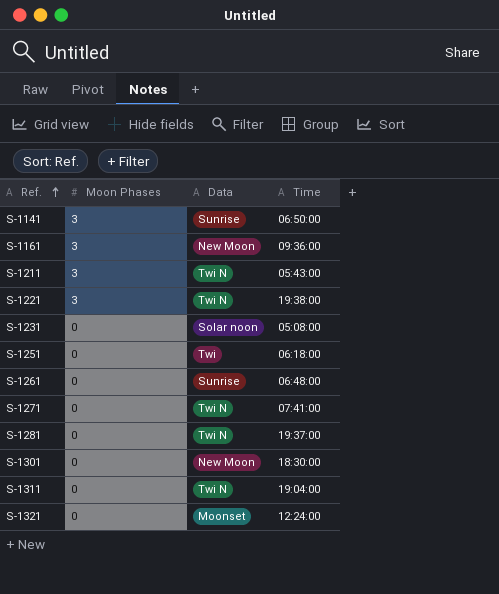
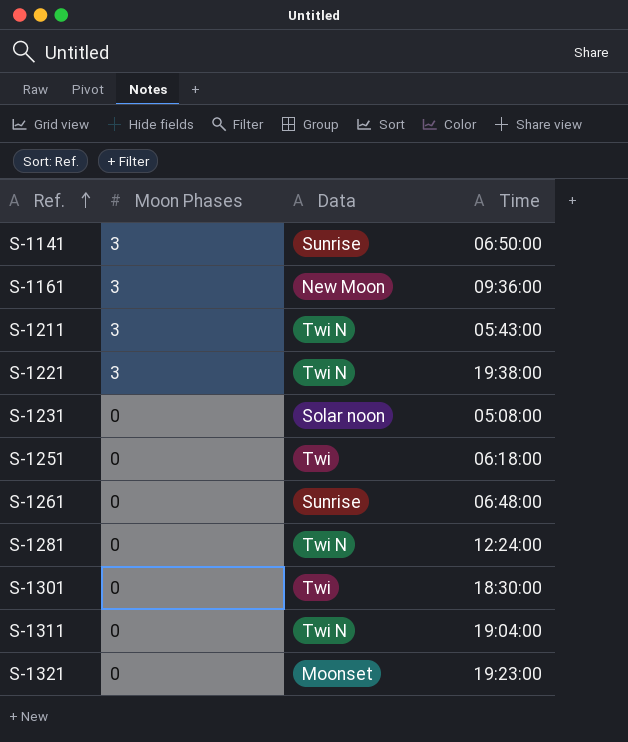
row S-1271: 0 | Twi N | 07:41:00 -> none
S-1281 | Time: 19:37:00 -> 12:24:00
S-1301 | Data: New Moon -> Twi
S-1321 | Time: 12:24:00 -> 19:23:00

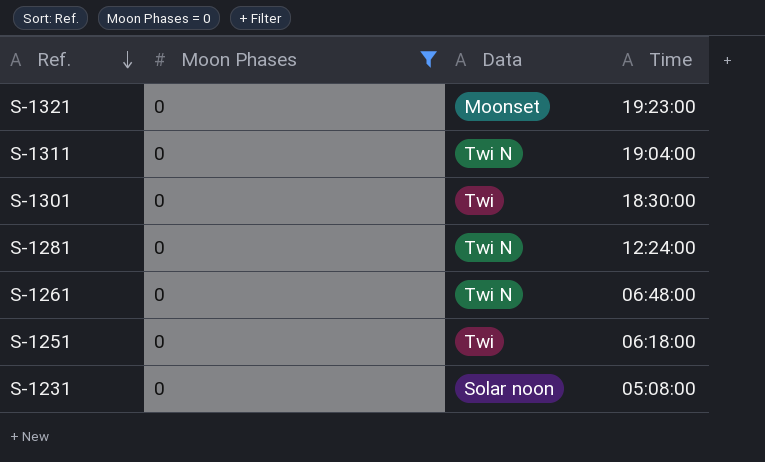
filter: none -> Moon Phases = 0
row order: Ref. ascending -> Ref. descending
S-1261 | Data: Sunrise -> Twi N

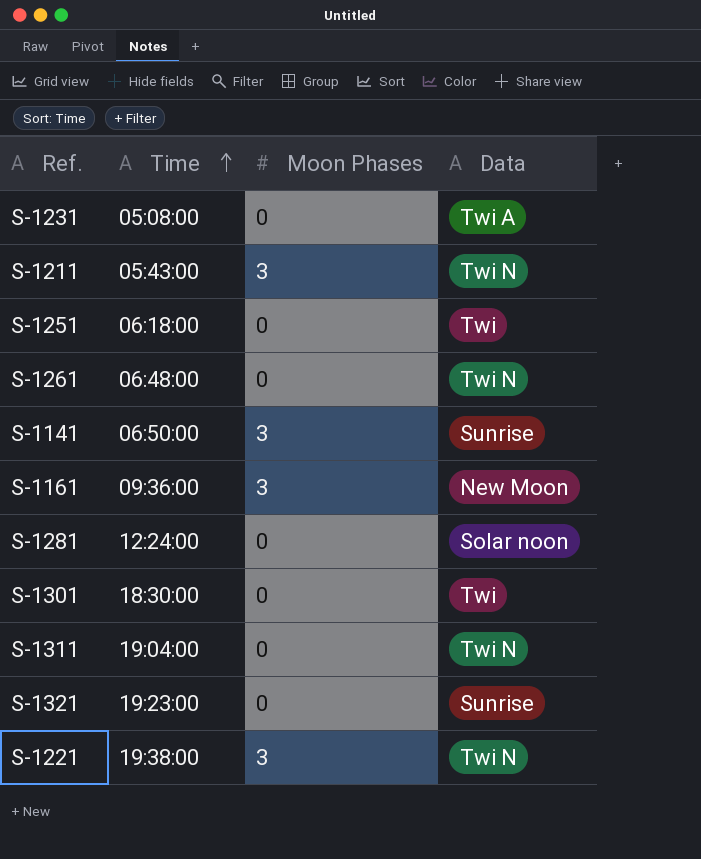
filter: Moon Phases = 0 -> none
row order: Ref. descending -> Time ascending
column Time | position: 4 -> 2
S-1231 | Data: Solar noon -> Twi A
S-1281 | Data: Twi N -> Solar noon
S-1321 | Data: Moonset -> Sunrise

